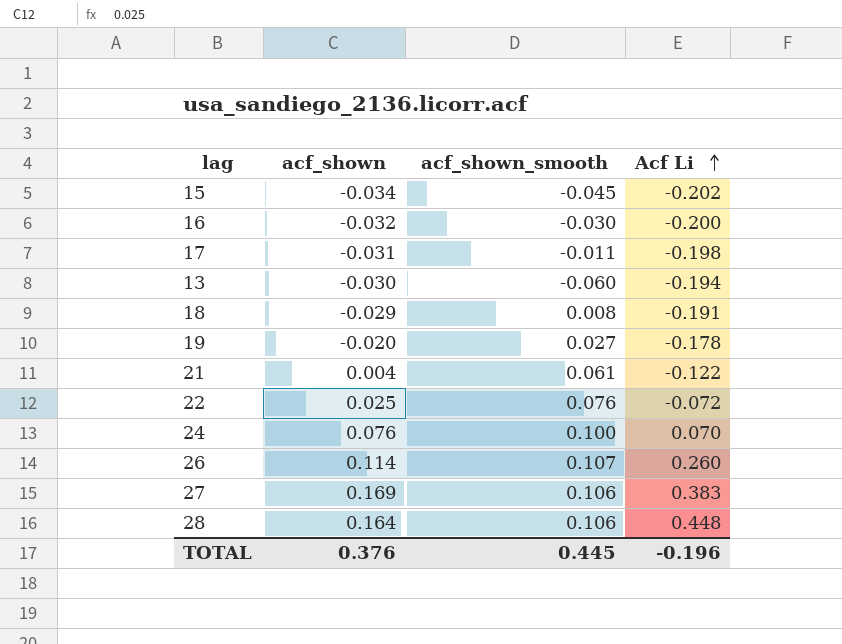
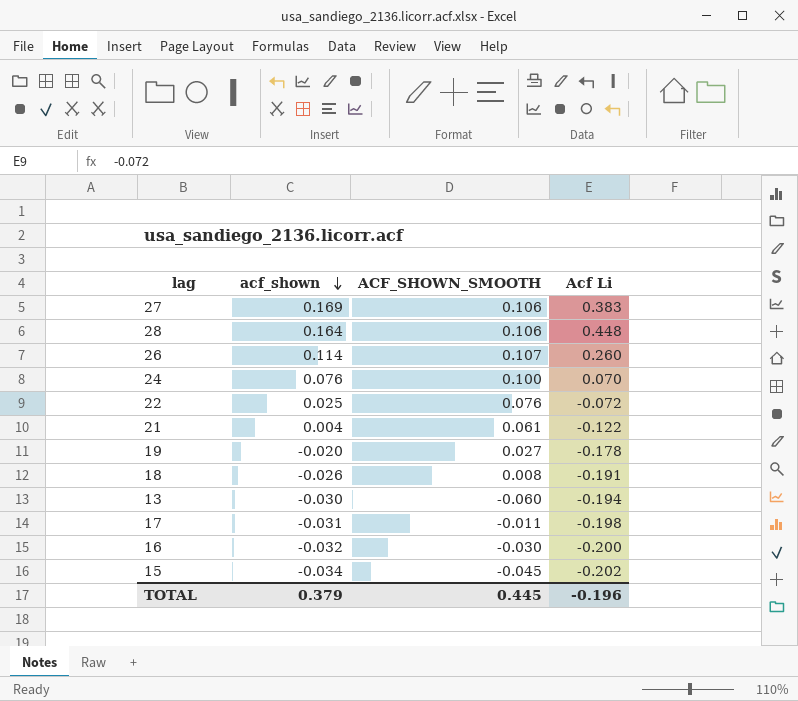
row order: Acf Li ascending -> acf_shown descending
column name: acf_shown_smooth -> ACF_SHOWN_SMOOTH
18 | acf_shown: -0.029 -> -0.026
TOTAL | acf_shown: 0.376 -> 0.379

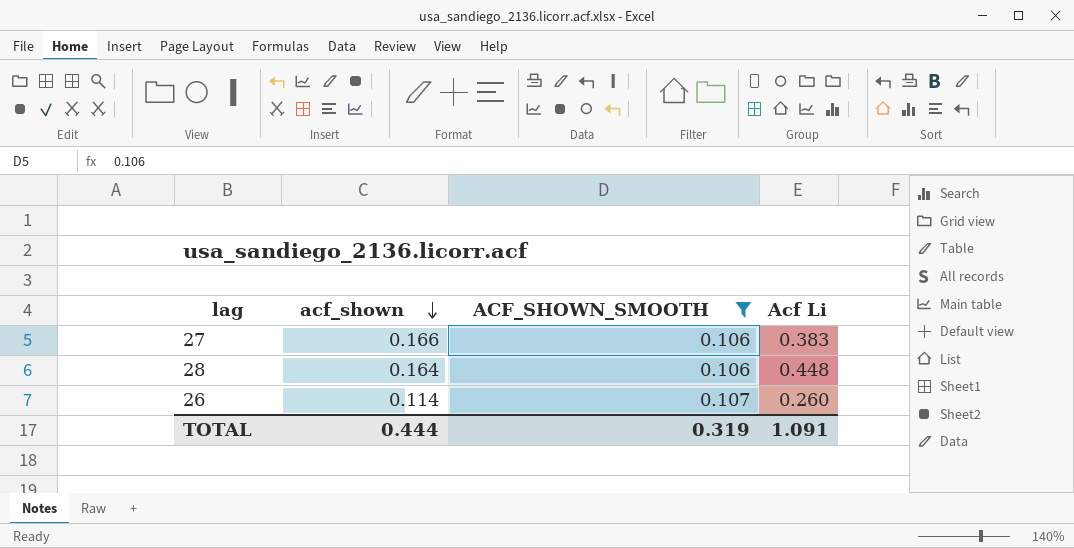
filter: none -> ACF_SHOWN_SMOOTH >= 0.106
27 | acf_shown: 0.169 -> 0.166
TOTAL | acf_shown: 0.379 -> 0.444
TOTAL | ACF_SHOWN_SMOOTH: 0.445 -> 0.319
TOTAL | Acf Li: -0.196 -> 1.091

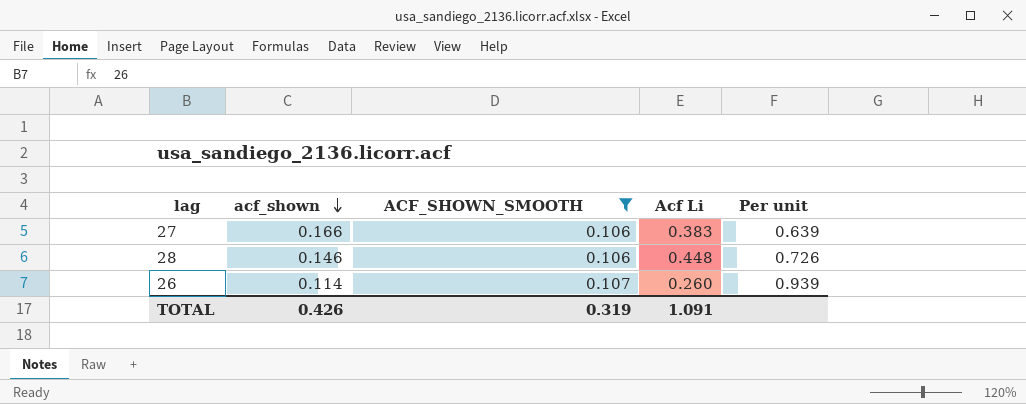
column Per unit | formula: none -> [ACF_SHOWN_SMOOTH] / [acf_shown]
28 | acf_shown: 0.164 -> 0.146
TOTAL | acf_shown: 0.444 -> 0.426

